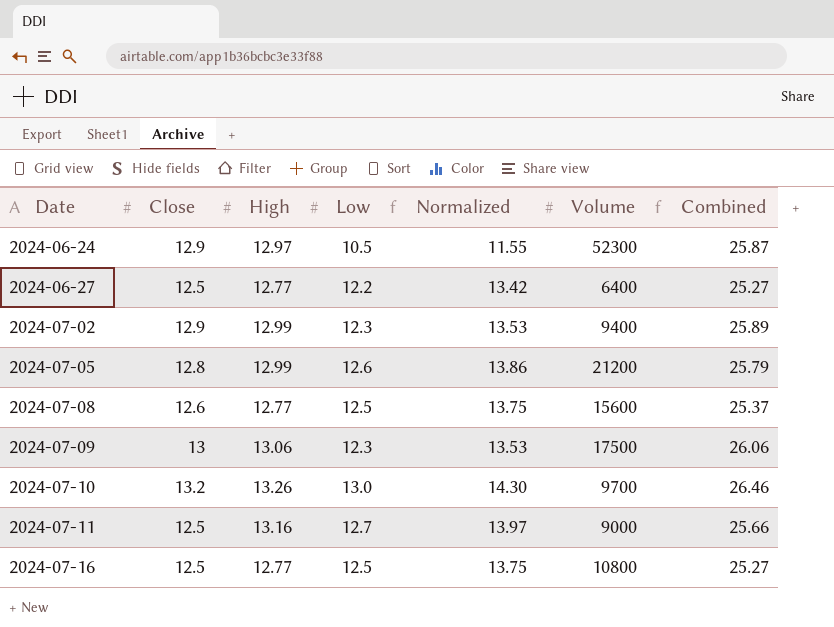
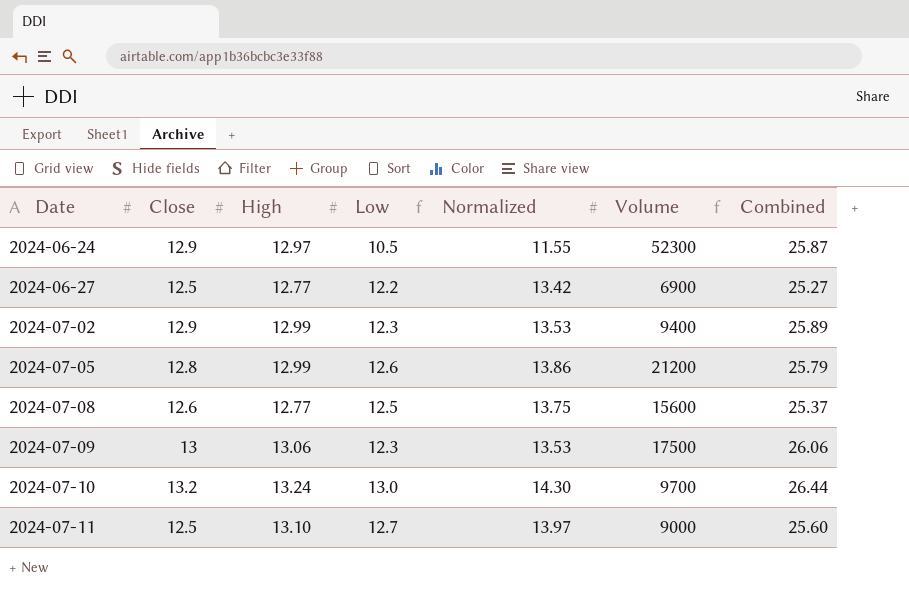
row 2024-07-16: 12.5 | 12.77 | 12.5 | 13.75 | 10800 | 25.27 -> none
2024-06-27 | Volume: 6400 -> 6900
2024-07-10 | High: 13.26 -> 13.24
2024-07-10 | Combined: 26.46 -> 26.44
2024-07-11 | High: 13.16 -> 13.10
2024-07-11 | Combined: 25.66 -> 25.60

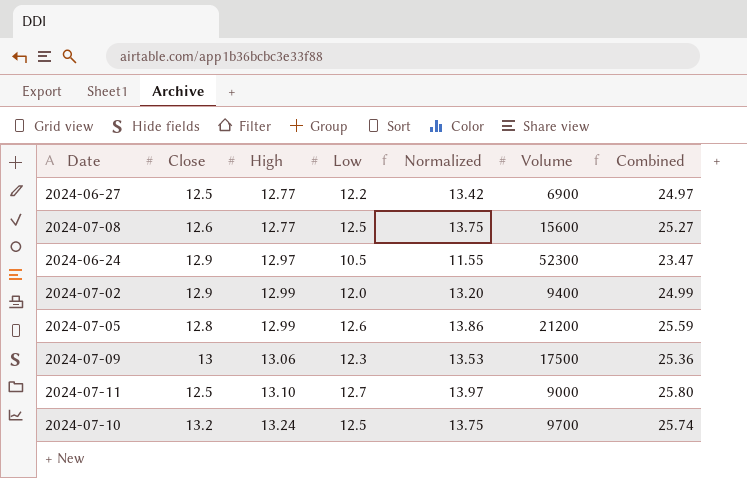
row order: Date ascending -> High ascending
column Combined | formula: [Close] + [High] -> [High] + [Low]
2024-07-02 | Low: 12.3 -> 12.0
2024-07-02 | Normalized: 13.53 -> 13.20
2024-07-10 | Low: 13.0 -> 12.5
2024-07-10 | Normalized: 14.30 -> 13.75

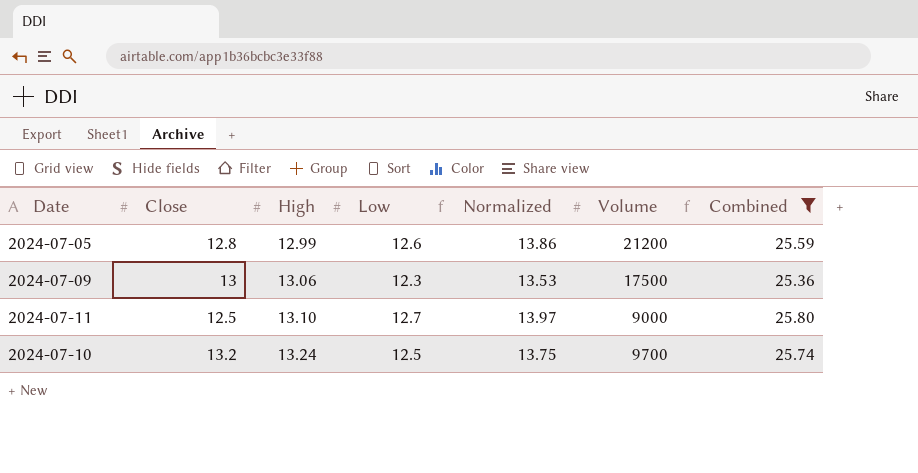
filter: none -> Combined >= 25.36

